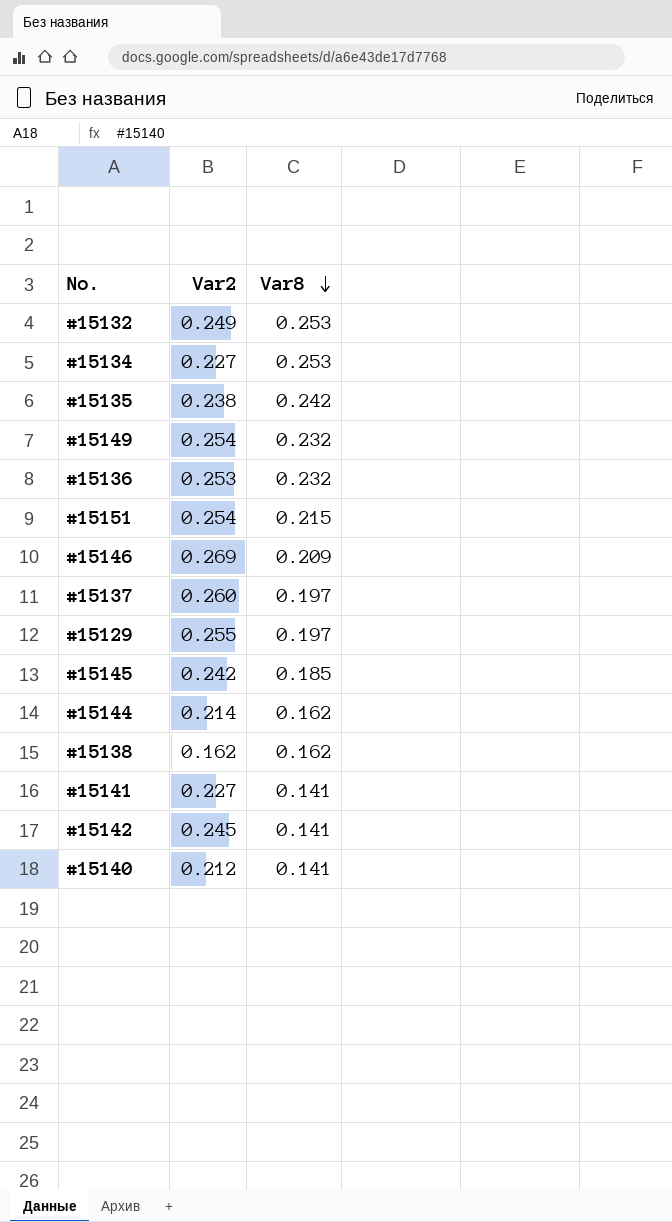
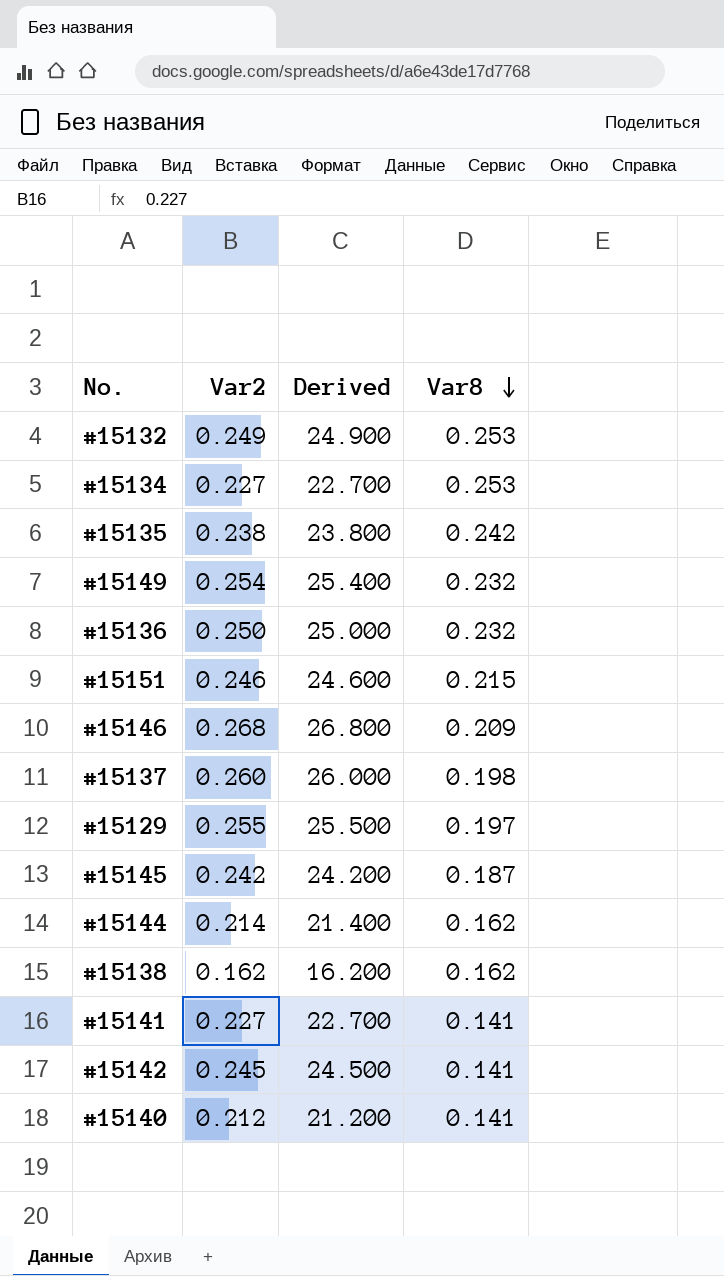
column Derived | formula: none -> [Var2] * 100
#15136 | Var2: 0.253 -> 0.250
#15151 | Var2: 0.254 -> 0.246
#15146 | Var2: 0.269 -> 0.268
#15137 | Var8: 0.197 -> 0.198
#15145 | Var8: 0.185 -> 0.187

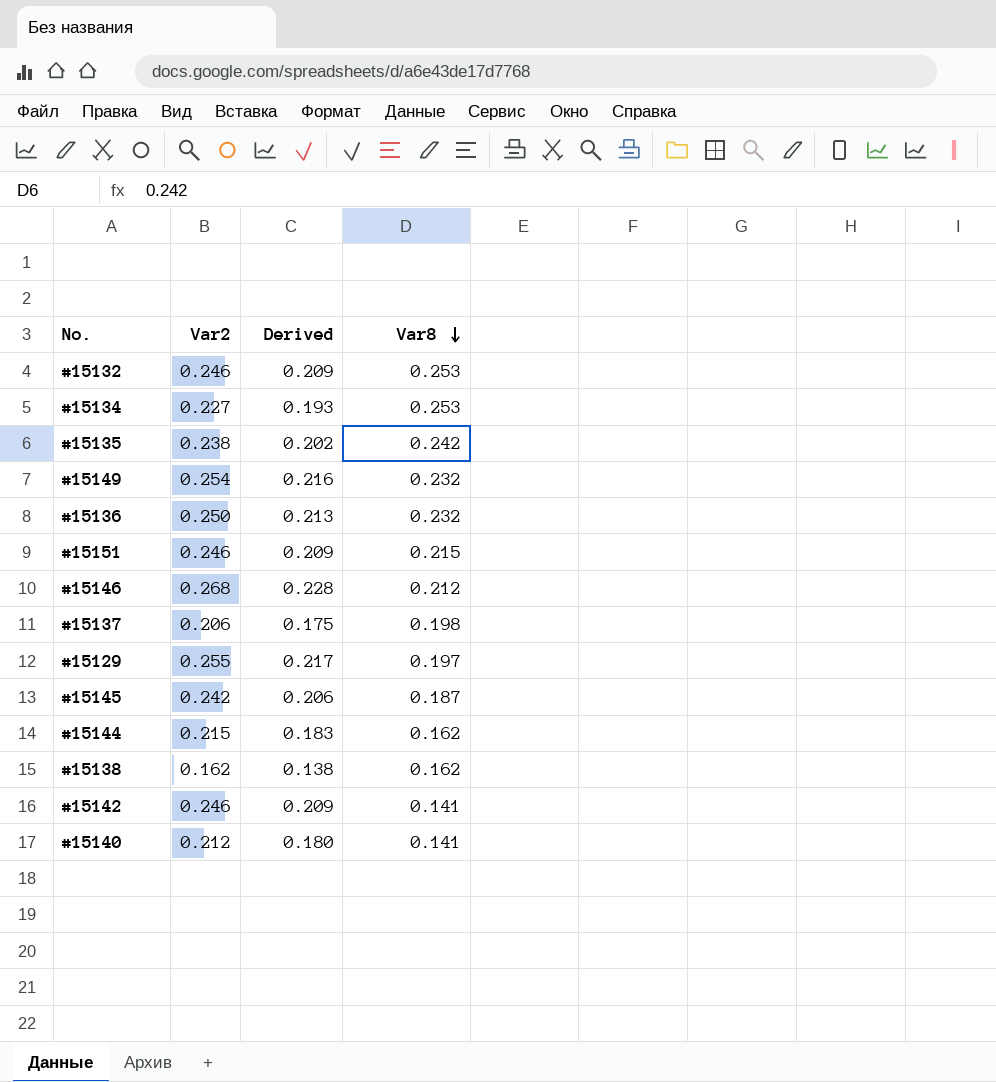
column Derived | formula: [Var2] * 100 -> [Var2] * 0.85
row #15141: 0.227 | 22.700 | 0.141 -> none
#15132 | Var2: 0.249 -> 0.246
#15146 | Var8: 0.209 -> 0.212
#15137 | Var2: 0.260 -> 0.206
#15144 | Var2: 0.214 -> 0.215
#15142 | Var2: 0.245 -> 0.246

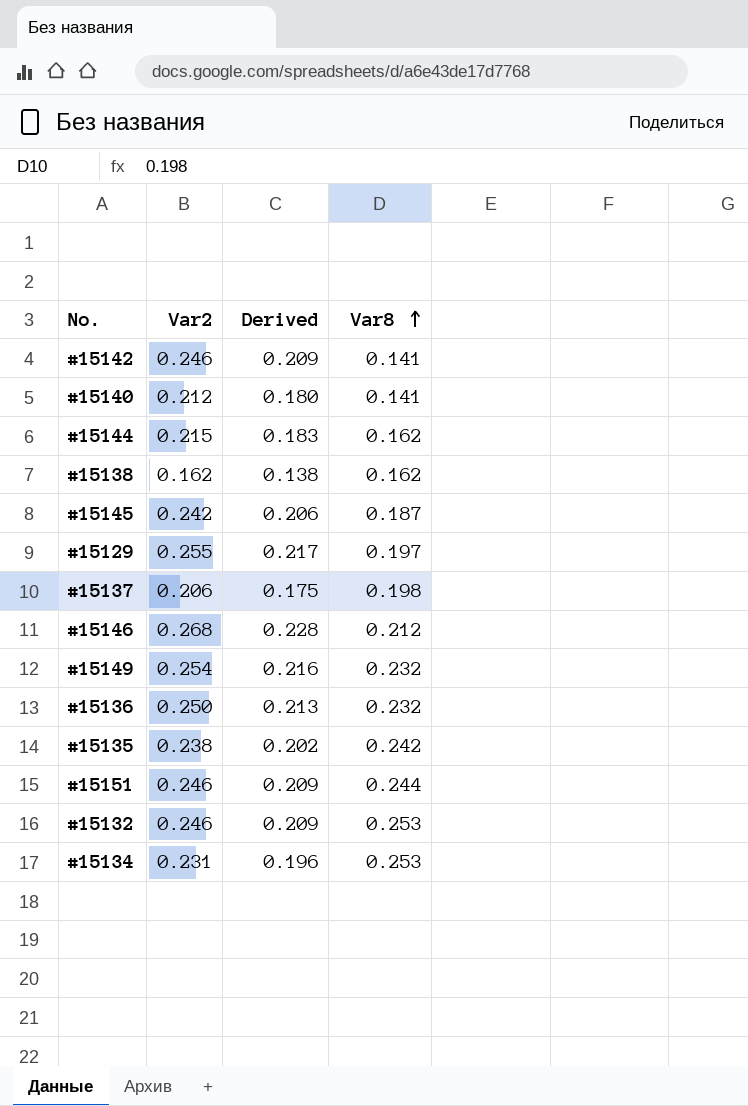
row order: Var8 descending -> Var8 ascending
#15151 | Var8: 0.215 -> 0.244
#15134 | Var2: 0.227 -> 0.231
#15134 | Derived: 0.193 -> 0.196

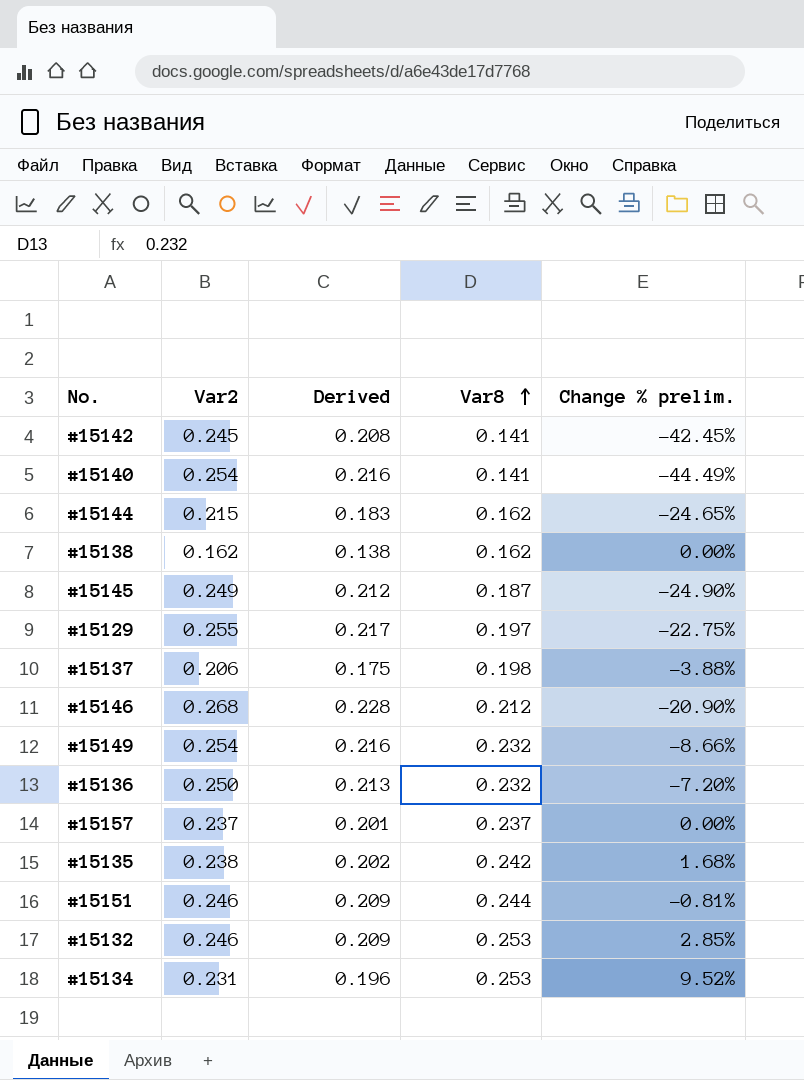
column Change % prelim. | formula: none -> ([Var8] - [Var2]) / [Var2]
#15142 | Var2: 0.246 -> 0.245
#15142 | Derived: 0.209 -> 0.208
#15140 | Var2: 0.212 -> 0.254
#15140 | Derived: 0.180 -> 0.216
#15145 | Var2: 0.242 -> 0.249
#15145 | Derived: 0.206 -> 0.212
row #15157: none -> 0.237 | 0.201 | 0.237 | 0.00%

